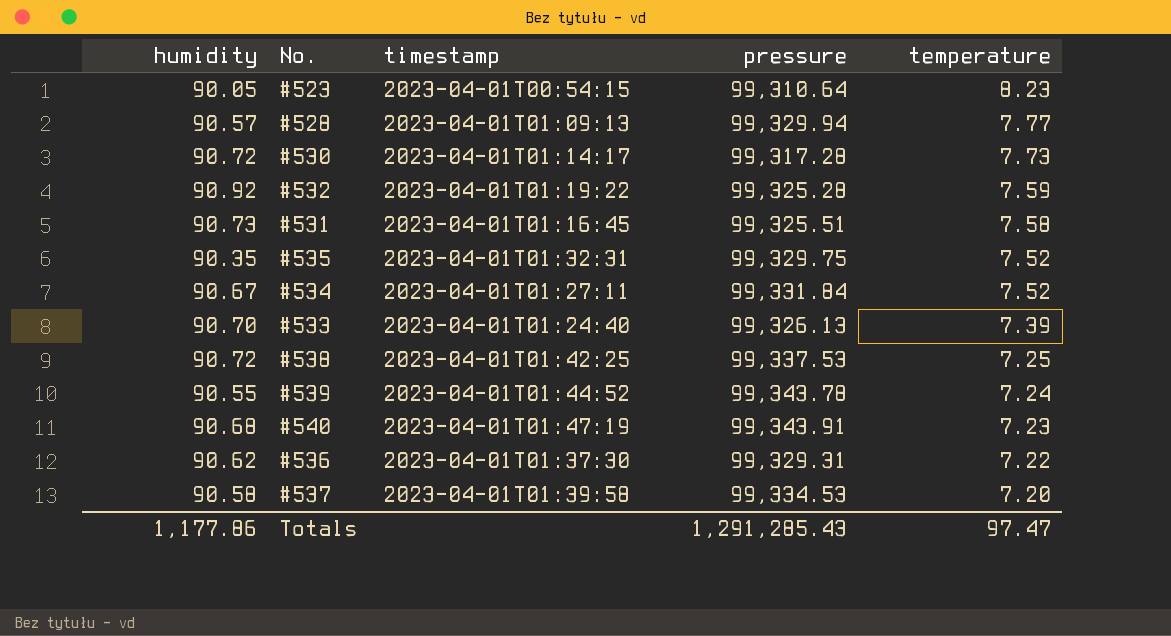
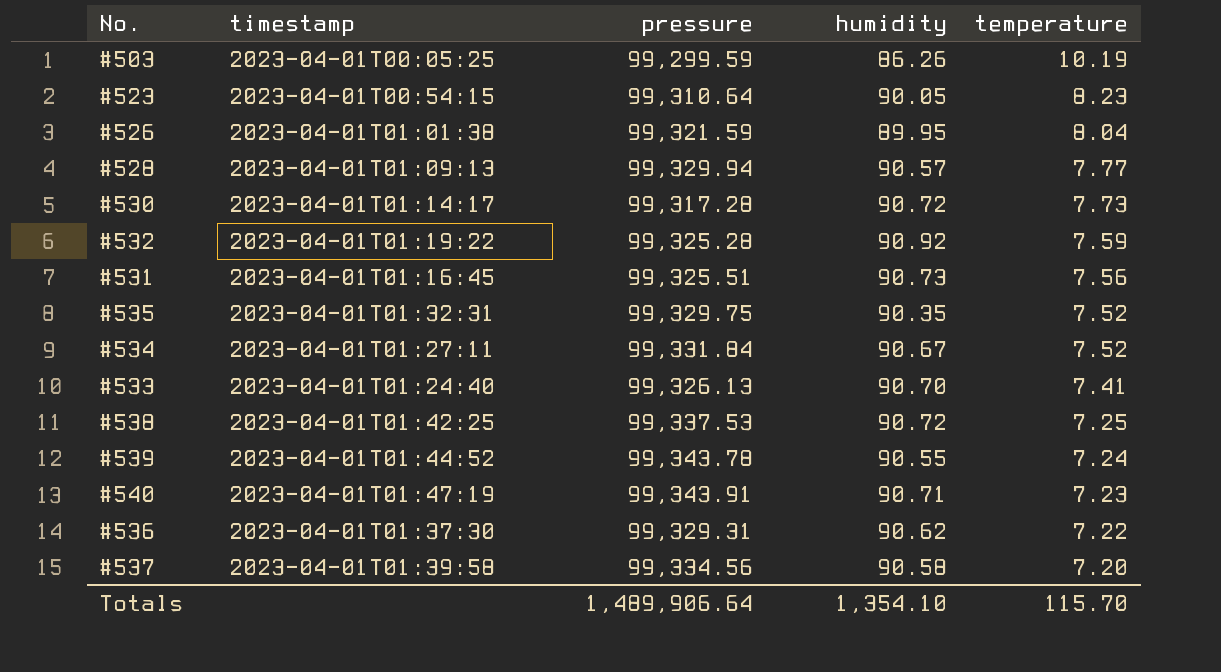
column humidity | position: 1 -> 4
row #503: none -> 2023-04-01T00:05:25 | 99,299.59 | 86.26 | 10.19
row #526: none -> 2023-04-01T01:01:38 | 99,321.59 | 89.95 | 8.04
#531 | temperature: 7.58 -> 7.56
#533 | temperature: 7.39 -> 7.41
#540 | humidity: 90.68 -> 90.71
#537 | pressure: 99,334.53 -> 99,334.56
Totals | pressure: 1,291,285.43 -> 1,489,906.64
Totals | humidity: 1,177.86 -> 1,354.10
Totals | temperature: 97.47 -> 115.70

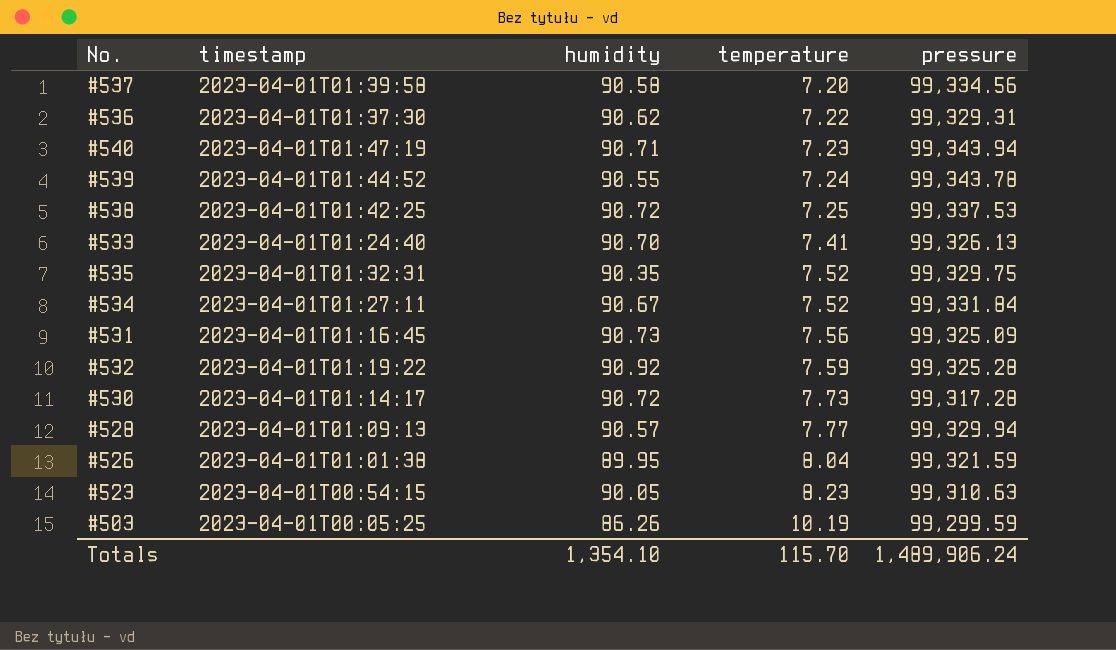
row order: temperature descending -> temperature ascending
column pressure | position: 3 -> 5
#540 | pressure: 99,343.91 -> 99,343.94
#531 | pressure: 99,325.51 -> 99,325.09
#523 | pressure: 99,310.64 -> 99,310.63
Totals | pressure: 1,489,906.64 -> 1,489,906.24

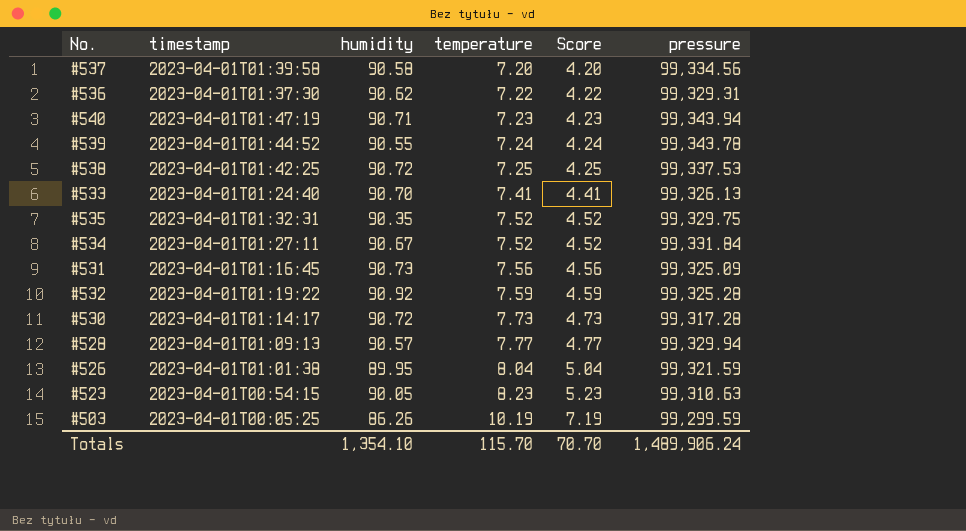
column Score | formula: none -> [temperature] - 3

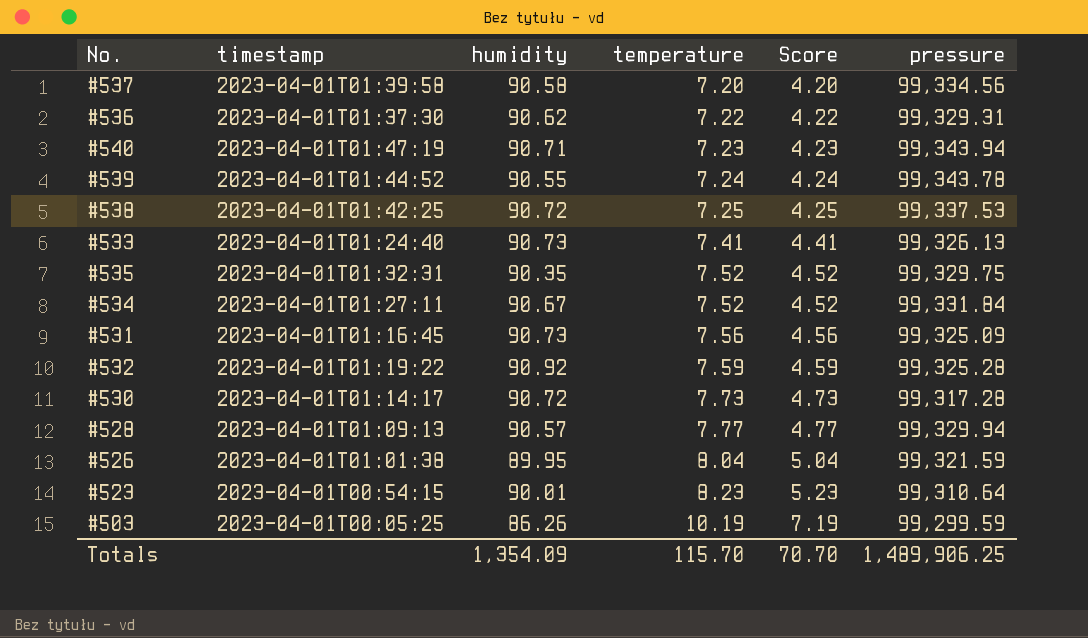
#533 | humidity: 90.70 -> 90.73
#523 | humidity: 90.05 -> 90.01
#523 | pressure: 99,310.63 -> 99,310.64
Totals | humidity: 1,354.10 -> 1,354.09
Totals | pressure: 1,489,906.24 -> 1,489,906.25

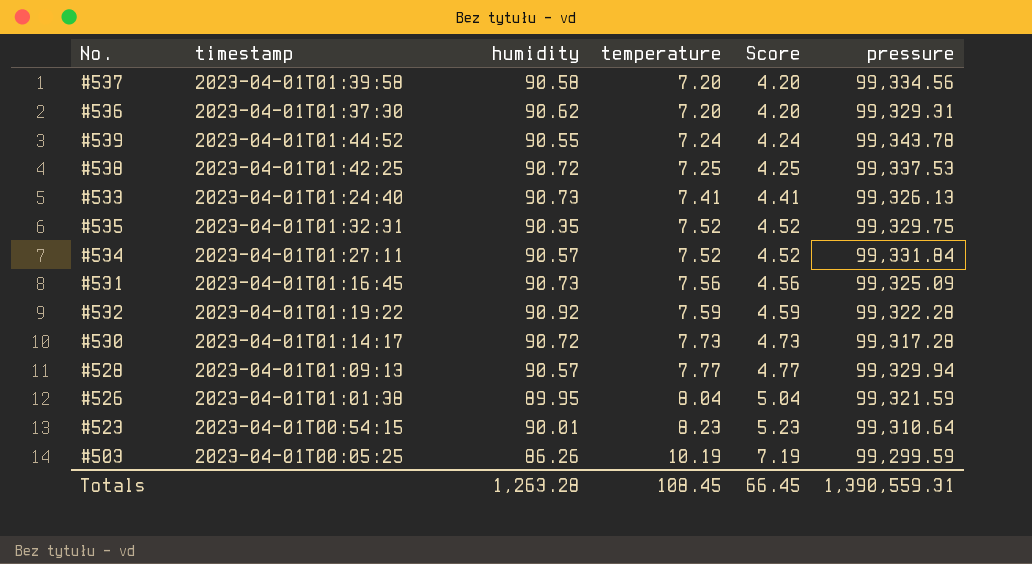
row #540: 2023-04-01T01:47:19 | 90.71 | 7.23 | 4.23 | 99,343.94 -> none
#536 | temperature: 7.22 -> 7.20
#536 | Score: 4.22 -> 4.20
#534 | humidity: 90.67 -> 90.57
#532 | pressure: 99,325.28 -> 99,322.28
Totals | humidity: 1,354.09 -> 1,263.28
Totals | temperature: 115.70 -> 108.45
Totals | Score: 70.70 -> 66.45
Totals | pressure: 1,489,906.25 -> 1,390,559.31

